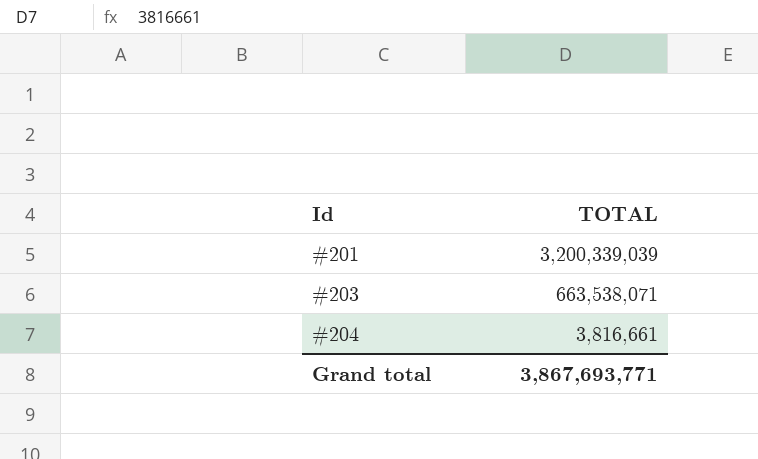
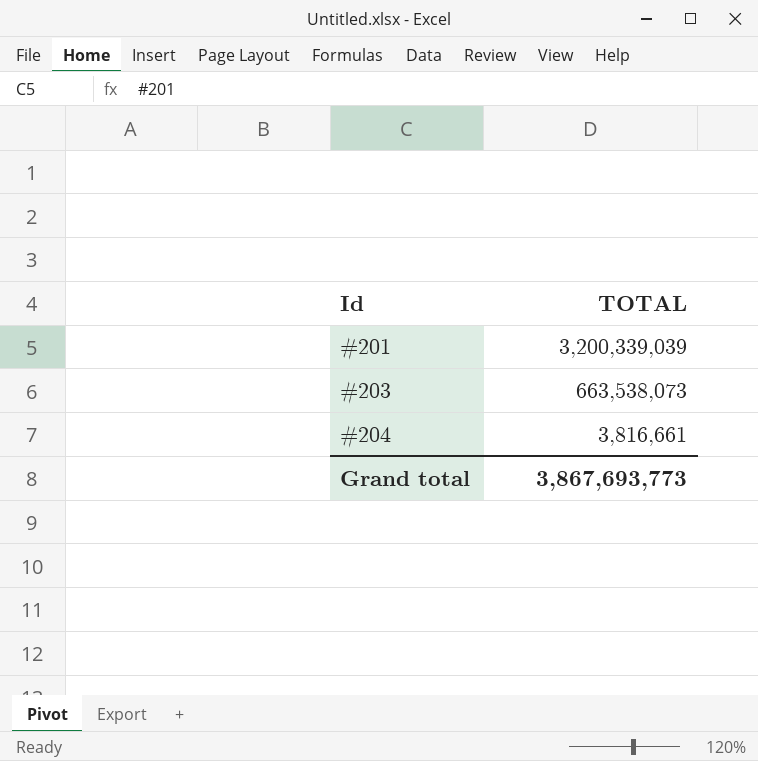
#203 | TOTAL: 663,538,071 -> 663,538,073
Grand total | TOTAL: 3,867,693,771 -> 3,867,693,773

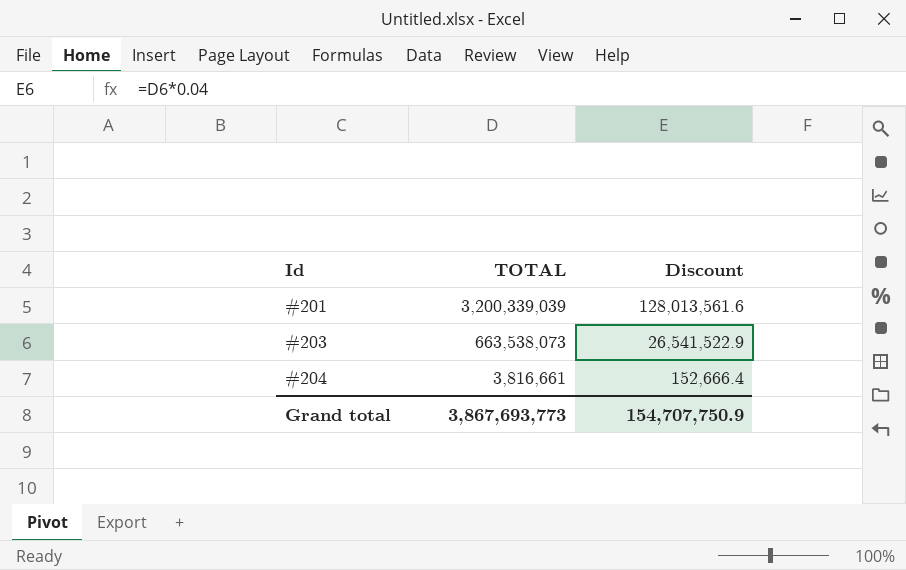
column Discount | formula: none -> [TOTAL] * 0.04

